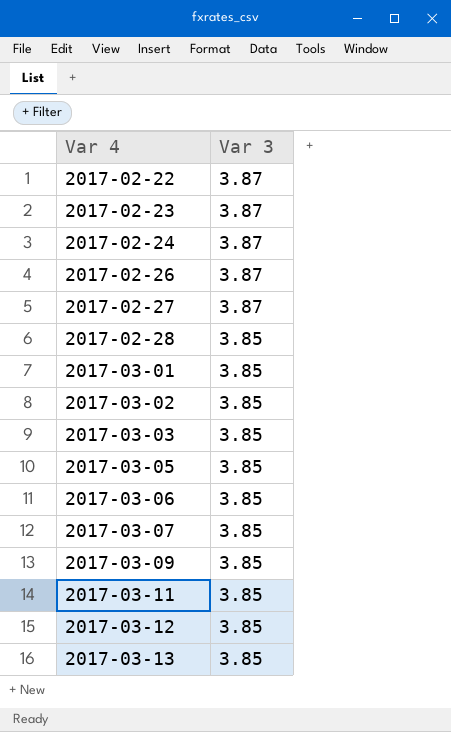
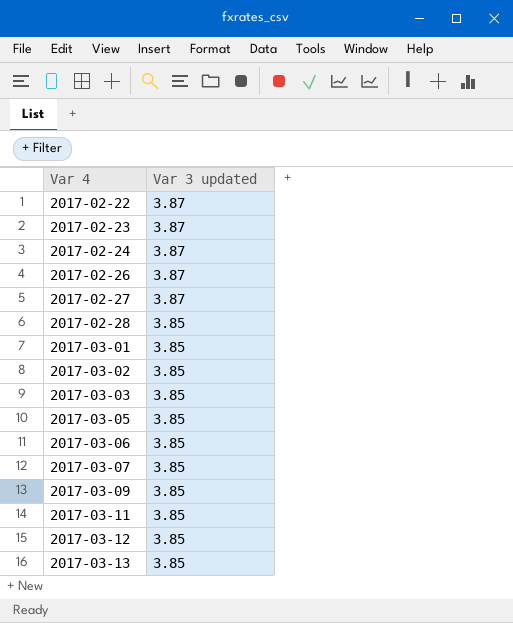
column name: Var 3 -> Var 3 updated

